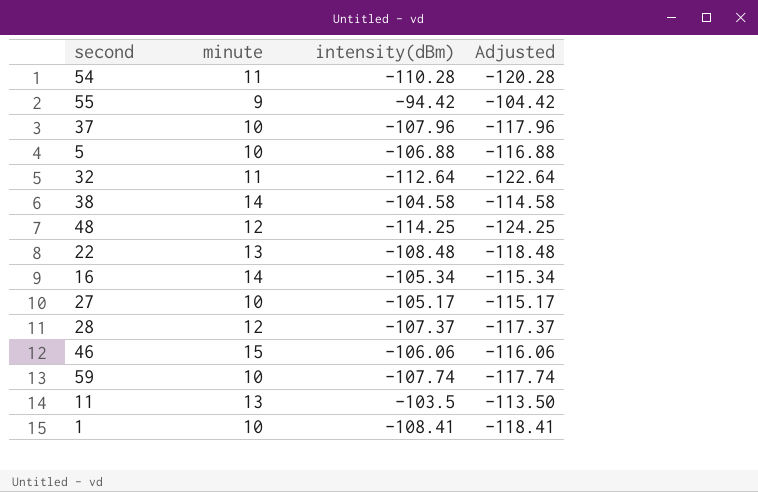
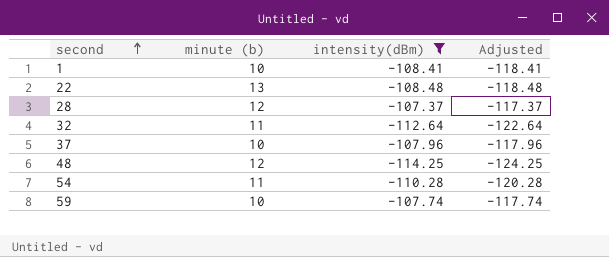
filter: none -> intensity(dBm) <= -107.37
row order: none -> second ascending
column name: minute -> minute (b)

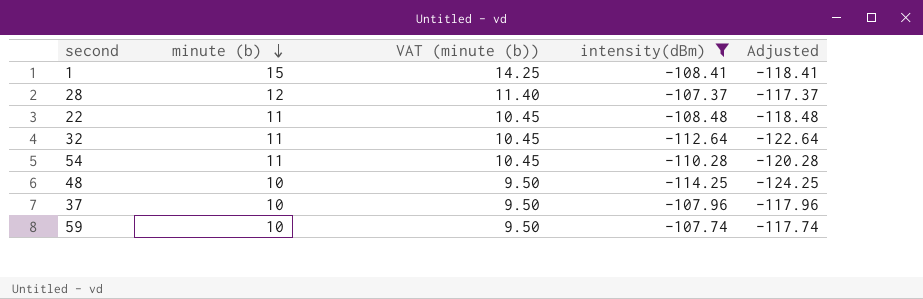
row order: second ascending -> minute (b) descending
column VAT (minute (b)) | formula: none -> [minute (b)] * 0.95
1 | minute (b): 10 -> 15
22 | minute (b): 13 -> 11
48 | minute (b): 12 -> 10

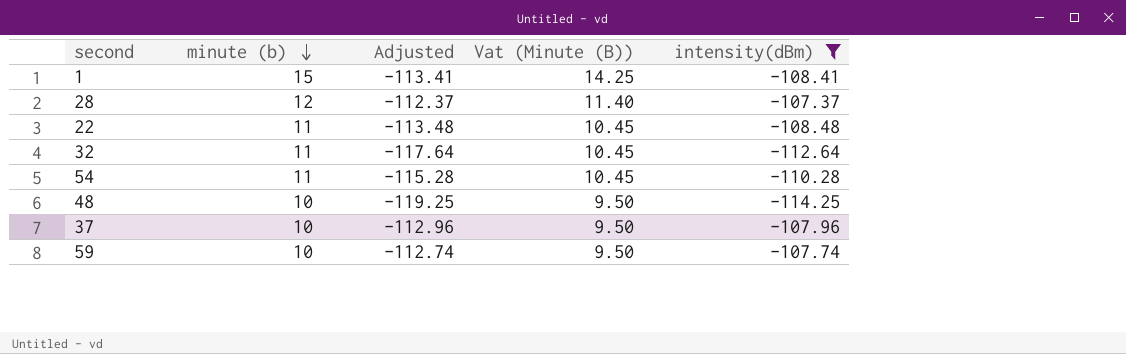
column Adjusted | formula: [intensity(dBm)] - 10 -> [intensity(dBm)] - 5
column Adjusted | position: 5 -> 3
column name: VAT (minute (b)) -> Vat (Minute (B))

